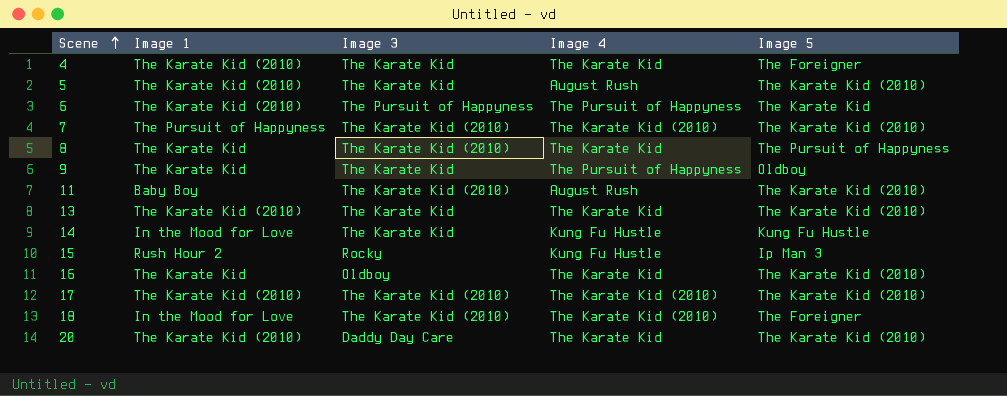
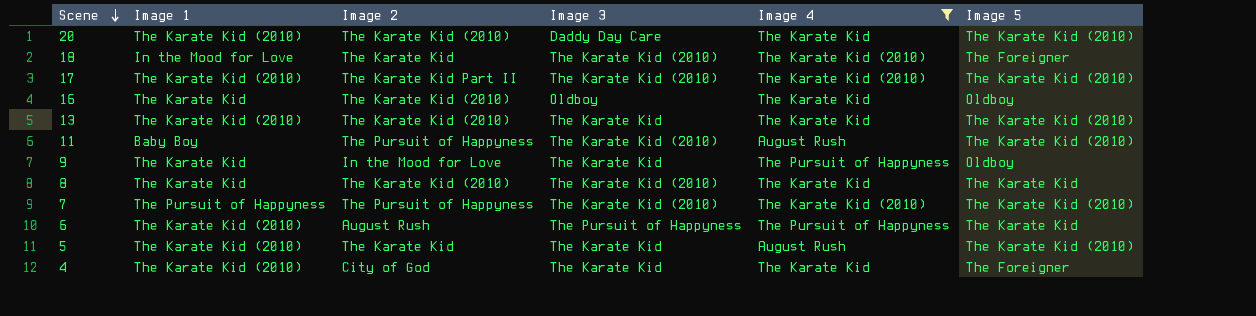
filter: none -> Image 4 != Kung Fu Hustle
row order: Scene ascending -> Scene descending
column Image 2 | position: none -> 3
16 | Image 5: The Karate Kid (2010) -> Oldboy
8 | Image 5: The Pursuit of Happyness -> The Karate Kid

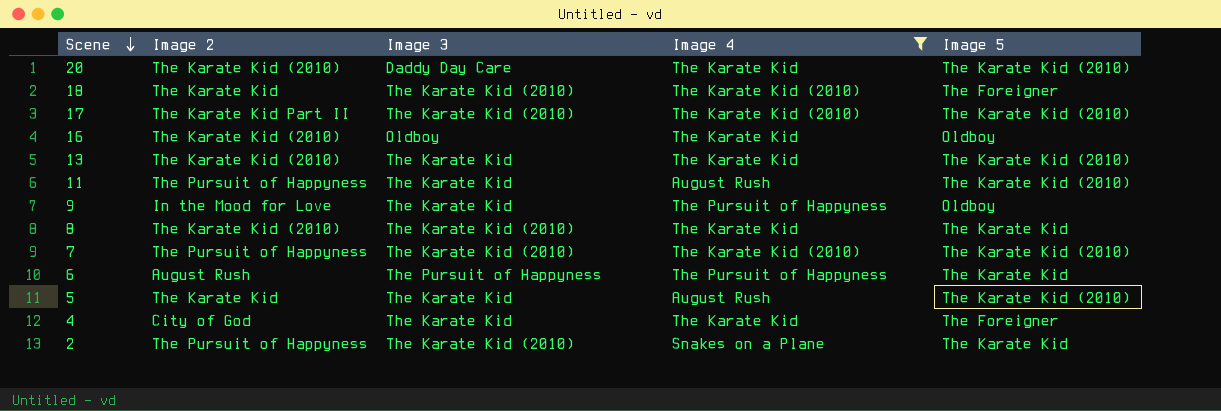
column Image 1 | position: 2 -> none
11 | Image 3: The Karate Kid (2010) -> The Karate Kid
row 2: none -> The Pursuit of Happyness | The Karate Kid (2010) | Snakes on a Plane | The Karate Kid

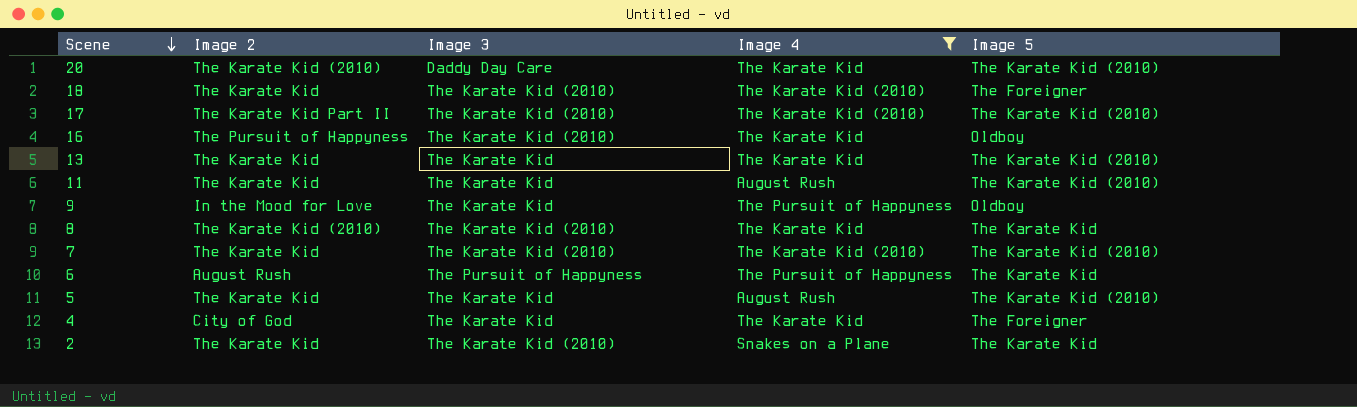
16 | Image 2: The Karate Kid (2010) -> The Pursuit of Happyness
16 | Image 3: Oldboy -> The Karate Kid (2010)
13 | Image 2: The Karate Kid (2010) -> The Karate Kid
11 | Image 2: The Pursuit of Happyness -> The Karate Kid
7 | Image 2: The Pursuit of Happyness -> The Karate Kid
2 | Image 2: The Pursuit of Happyness -> The Karate Kid

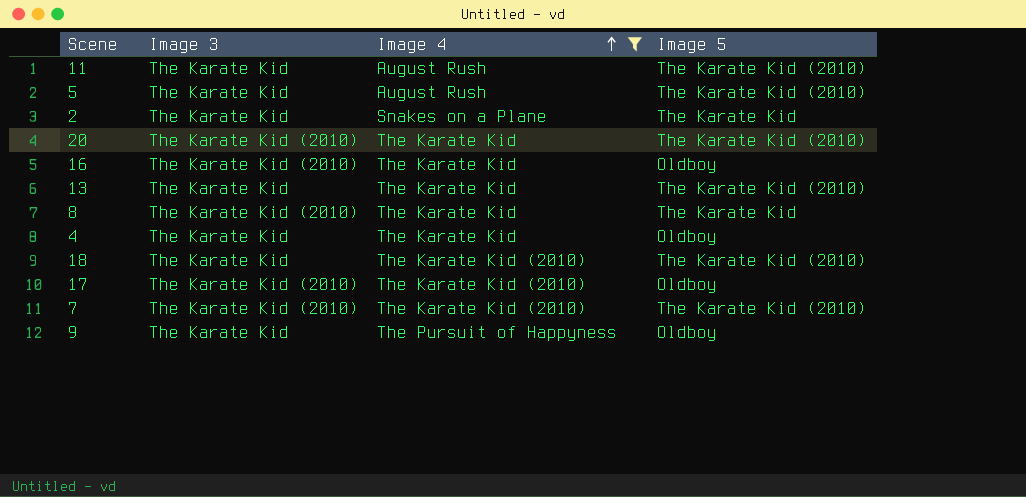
row order: Scene descending -> Image 4 ascending
column Image 2 | position: 2 -> none
row 6: August Rush | The Pursuit of Happyness | The Pursuit of Happyness | The Karate Kid -> none
2 | Image 3: The Karate Kid (2010) -> The Karate Kid
20 | Image 3: Daddy Day Care -> The Karate Kid (2010)
4 | Image 5: The Foreigner -> Oldboy
18 | Image 3: The Karate Kid (2010) -> The Karate Kid
18 | Image 5: The Foreigner -> The Karate Kid (2010)
17 | Image 5: The Karate Kid (2010) -> Oldboy

